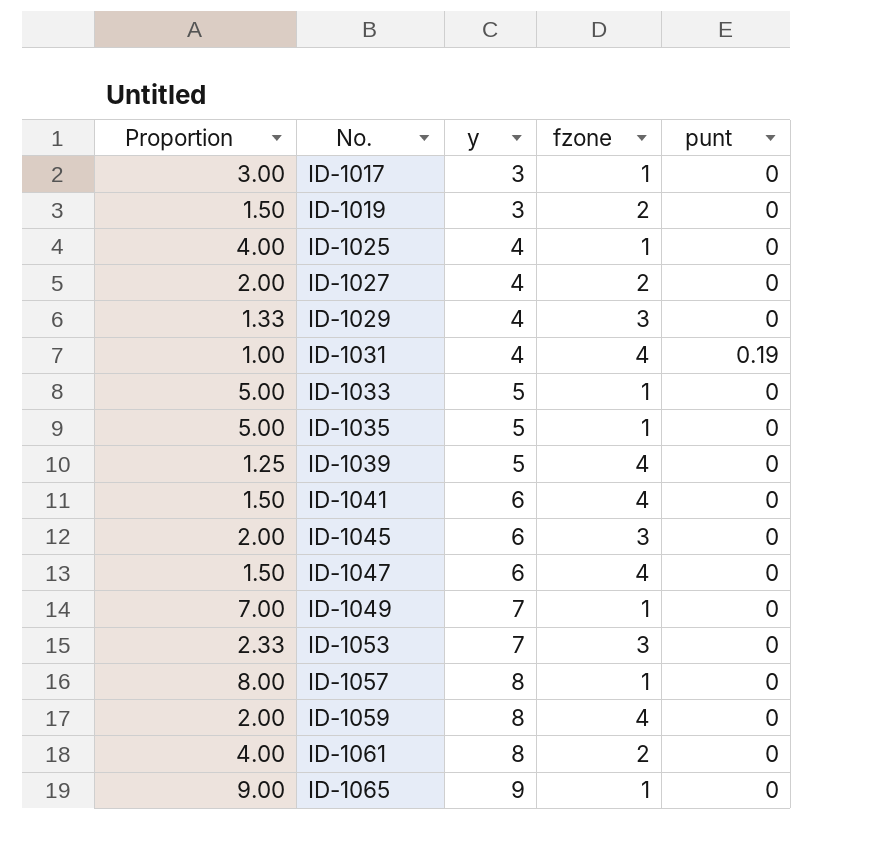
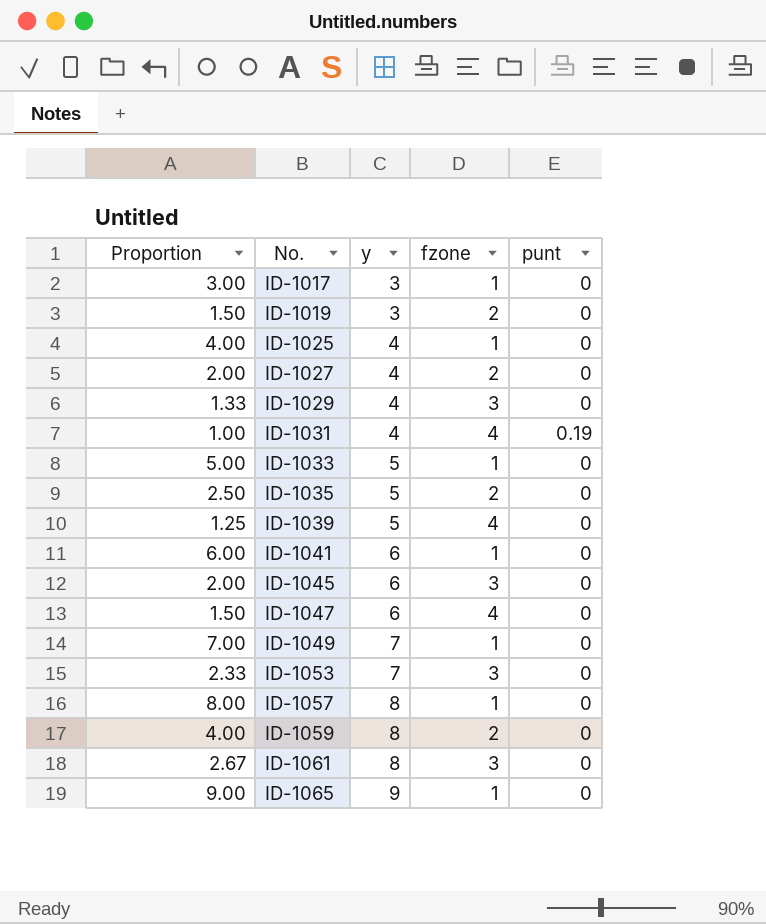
ID-1035 | Proportion: 5.00 -> 2.50
ID-1035 | fzone: 1 -> 2
ID-1041 | Proportion: 1.50 -> 6.00
ID-1041 | fzone: 4 -> 1
ID-1059 | Proportion: 2.00 -> 4.00
ID-1059 | fzone: 4 -> 2
ID-1061 | Proportion: 4.00 -> 2.67
ID-1061 | fzone: 2 -> 3

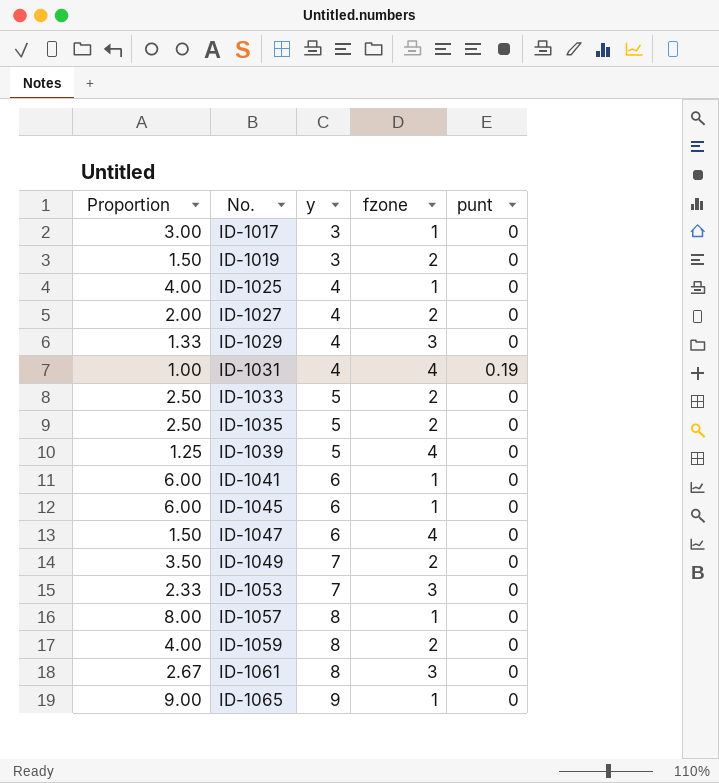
ID-1033 | Proportion: 5.00 -> 2.50
ID-1033 | fzone: 1 -> 2
ID-1045 | Proportion: 2.00 -> 6.00
ID-1045 | fzone: 3 -> 1
ID-1049 | Proportion: 7.00 -> 3.50
ID-1049 | fzone: 1 -> 2

